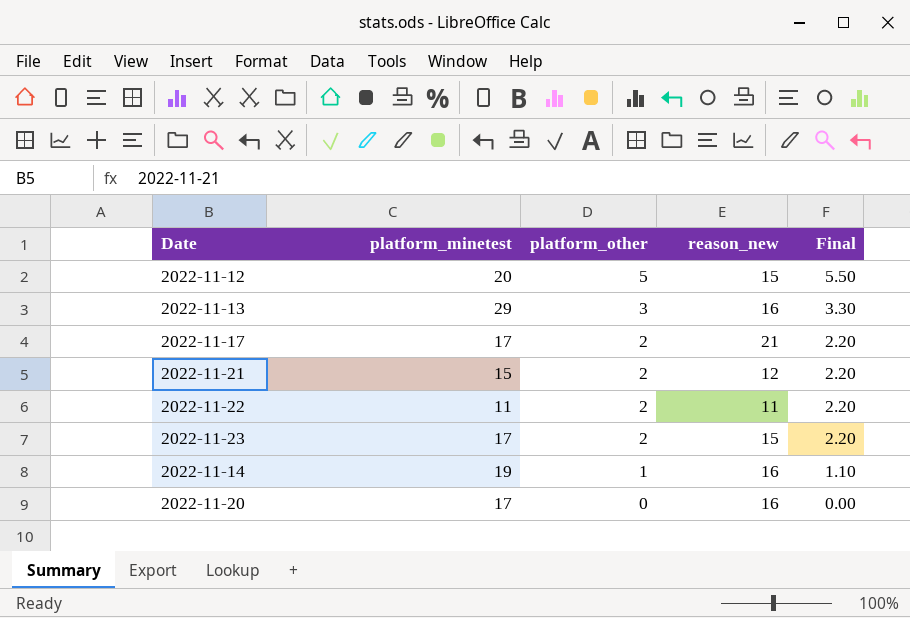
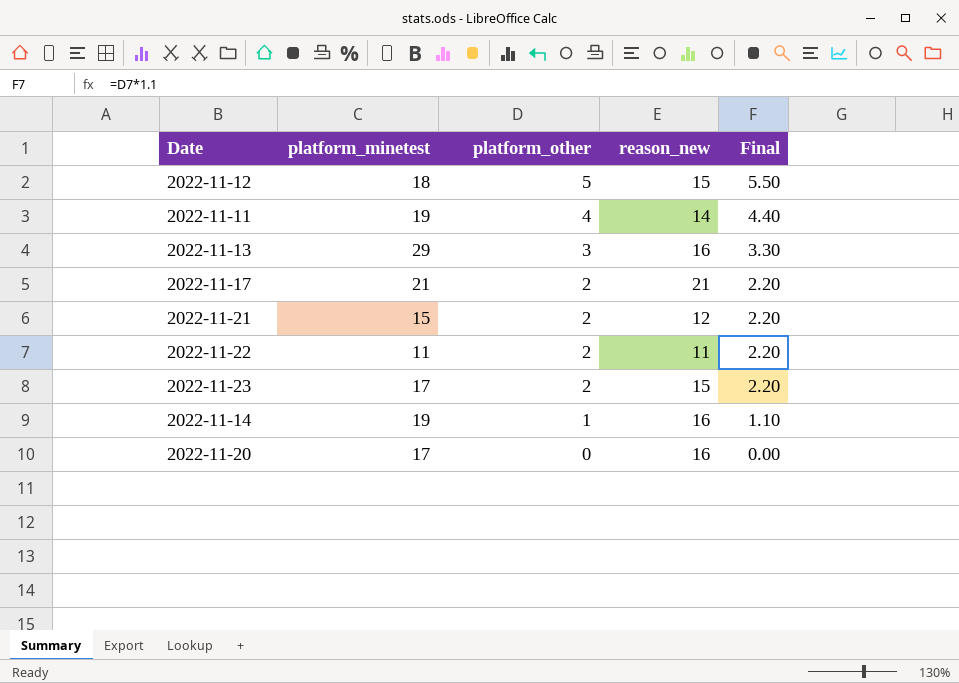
2022-11-12 | platform_minetest: 20 -> 18
row 2022-11-11: none -> 19 | 4 | 14 | 4.40
2022-11-17 | platform_minetest: 17 -> 21

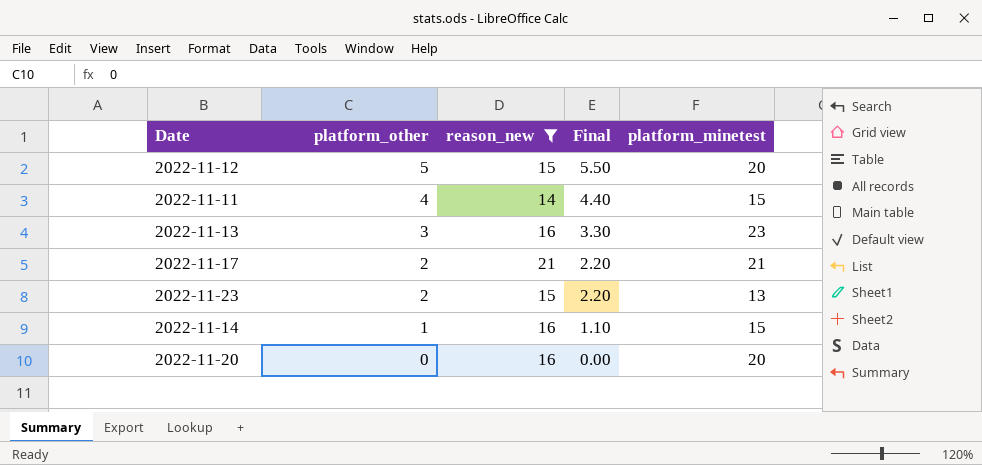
filter: none -> reason_new >= 14
column platform_minetest | position: 2 -> 5
2022-11-12 | platform_minetest: 18 -> 20
2022-11-11 | platform_minetest: 19 -> 15
2022-11-13 | platform_minetest: 29 -> 23
2022-11-23 | platform_minetest: 17 -> 13
2022-11-14 | platform_minetest: 19 -> 15
2022-11-20 | platform_minetest: 17 -> 20

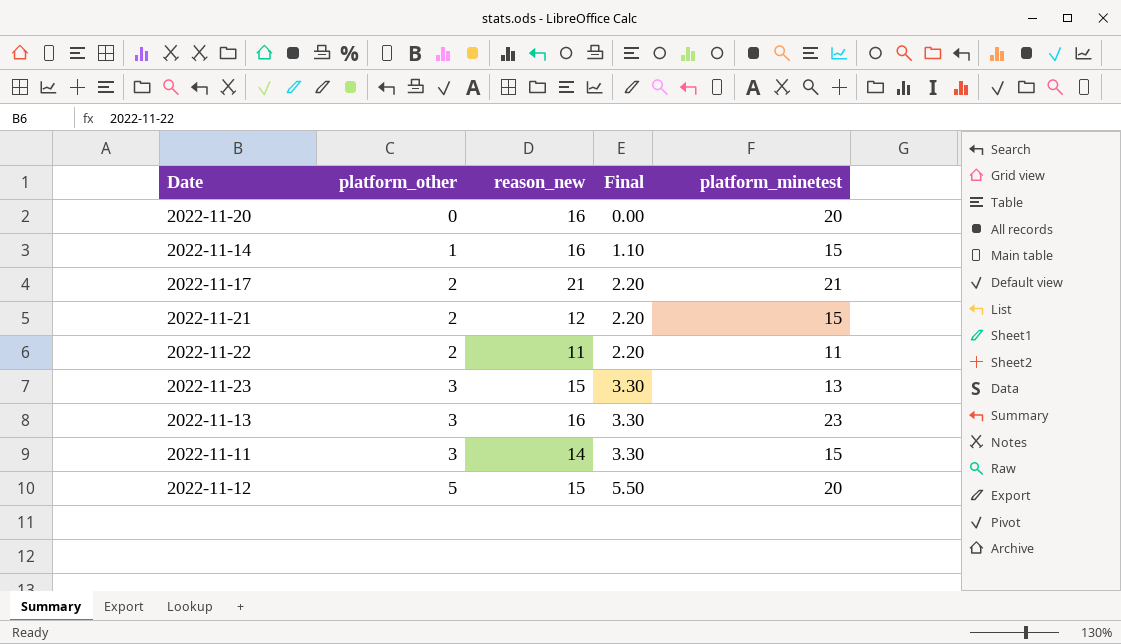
filter: reason_new >= 14 -> none
row order: platform_other descending -> platform_other ascending
2022-11-23 | platform_other: 2 -> 3
2022-11-23 | Final: 2.20 -> 3.30
2022-11-11 | platform_other: 4 -> 3
2022-11-11 | Final: 4.40 -> 3.30

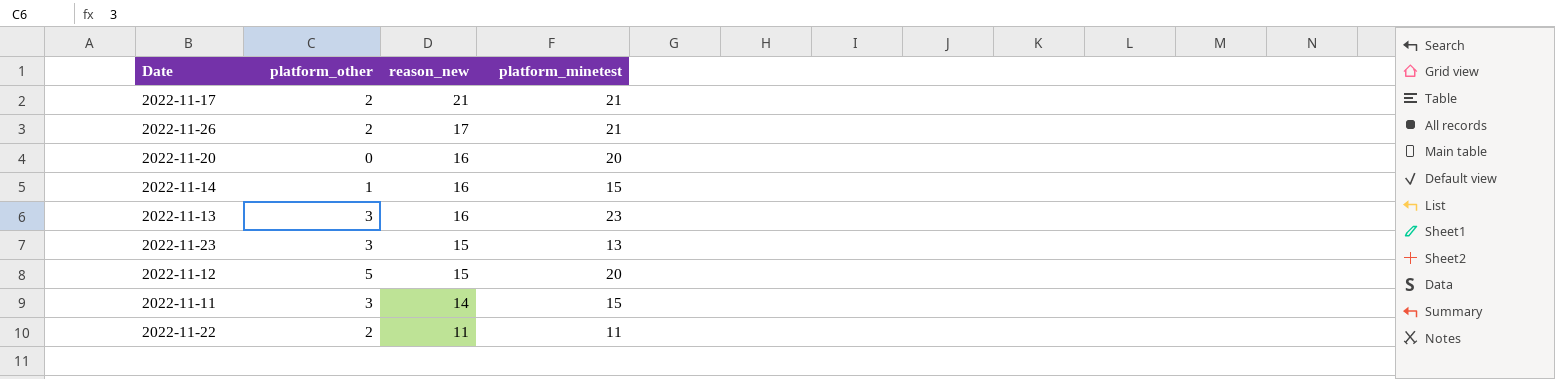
row order: platform_other ascending -> reason_new descending
column Final | formula: [platform_other] * 1.1 -> none
row 2022-11-21: 2 | 12 | 2.20 | 15 -> none
row 2022-11-26: none -> 2 | 17 | 21

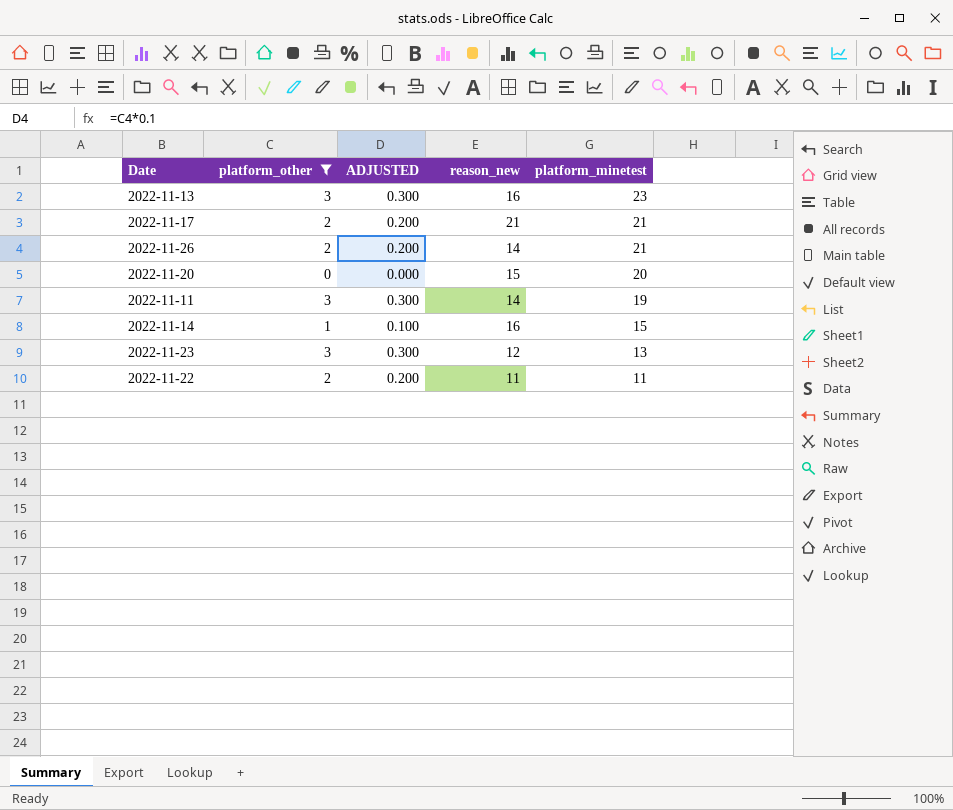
filter: none -> platform_other != 5
row order: reason_new descending -> platform_minetest descending
column ADJUSTED | formula: none -> [platform_other] * 0.1
2022-11-26 | reason_new: 17 -> 14
2022-11-20 | reason_new: 16 -> 15
2022-11-11 | platform_minetest: 15 -> 19
2022-11-23 | reason_new: 15 -> 12

